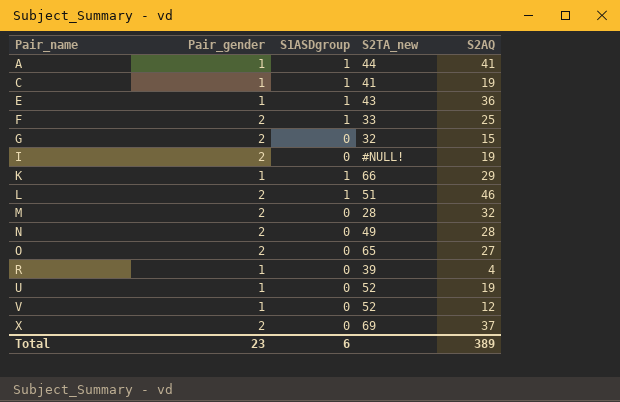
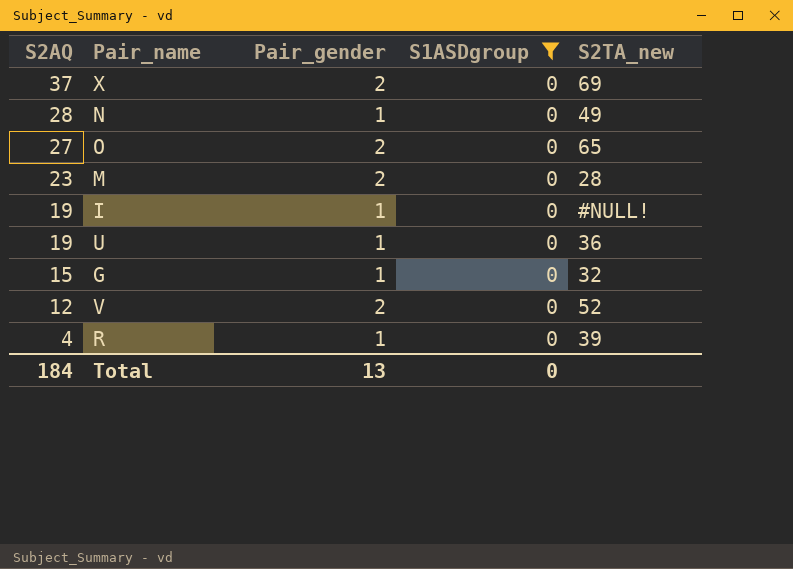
filter: none -> S1ASDgroup = 0
row order: Pair_name ascending -> S2AQ descending
column S2AQ | position: 5 -> 1
N | Pair_gender: 2 -> 1
M | S2AQ: 32 -> 23
I | Pair_gender: 2 -> 1
U | S2TA_new: 52 -> 36
G | Pair_gender: 2 -> 1
V | Pair_gender: 1 -> 2
Total | S2AQ: 389 -> 184
Total | Pair_gender: 23 -> 13
Total | S1ASDgroup: 6 -> 0

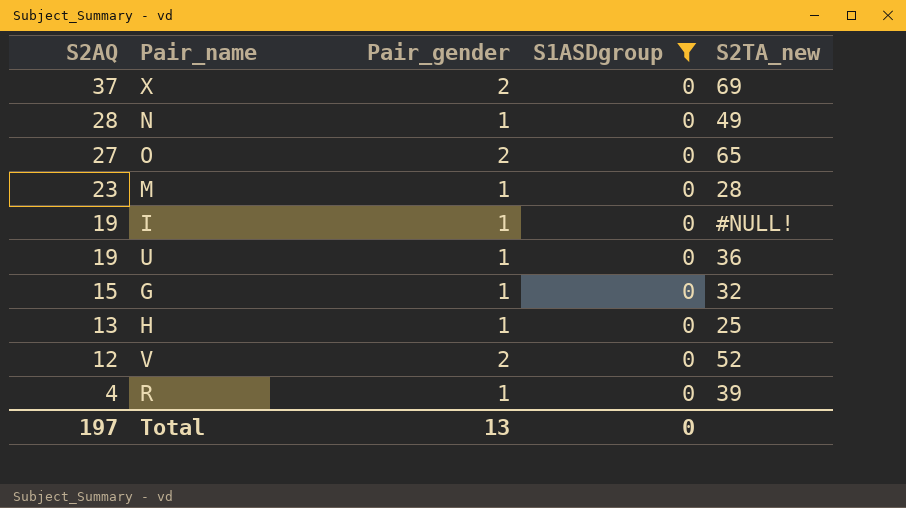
M | Pair_gender: 2 -> 1
row H: none -> 13 | 1 | 0 | 25
Total | S2AQ: 184 -> 197

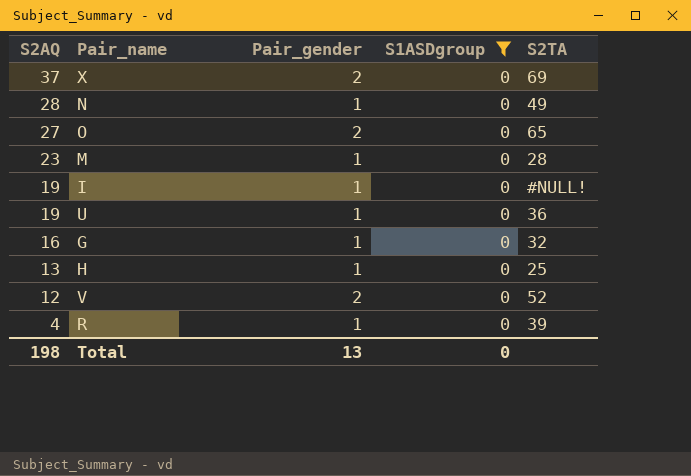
column name: S2TA_new -> S2TA
G | S2AQ: 15 -> 16
Total | S2AQ: 197 -> 198

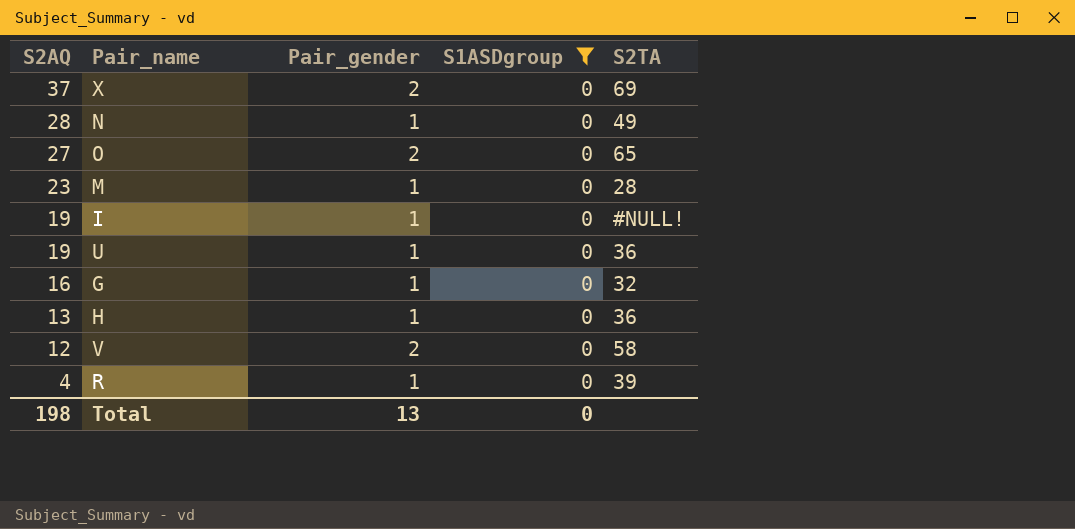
H | S2TA: 25 -> 36
V | S2TA: 52 -> 58

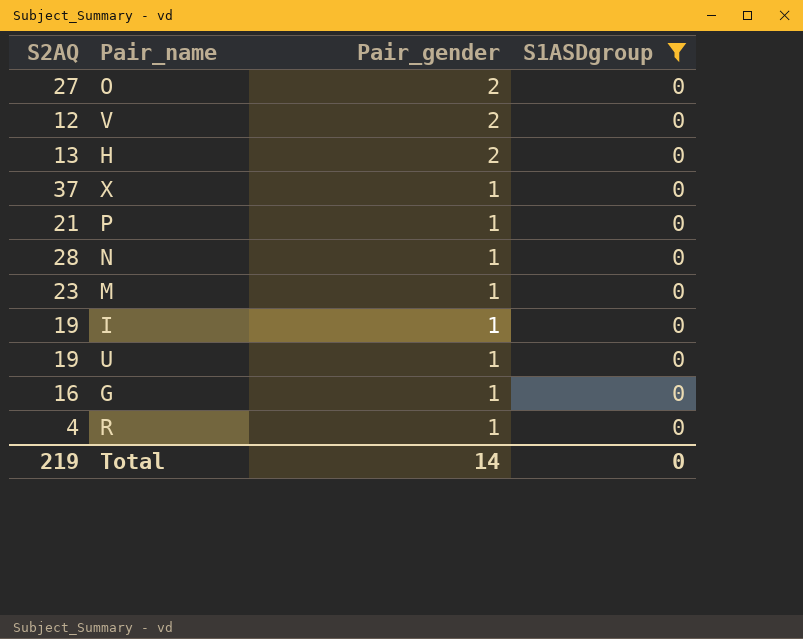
row order: S2AQ descending -> Pair_gender descending
column S2TA | position: 5 -> none
H | Pair_gender: 1 -> 2
X | Pair_gender: 2 -> 1
row P: none -> 21 | 1 | 0
Total | S2AQ: 198 -> 219
Total | Pair_gender: 13 -> 14

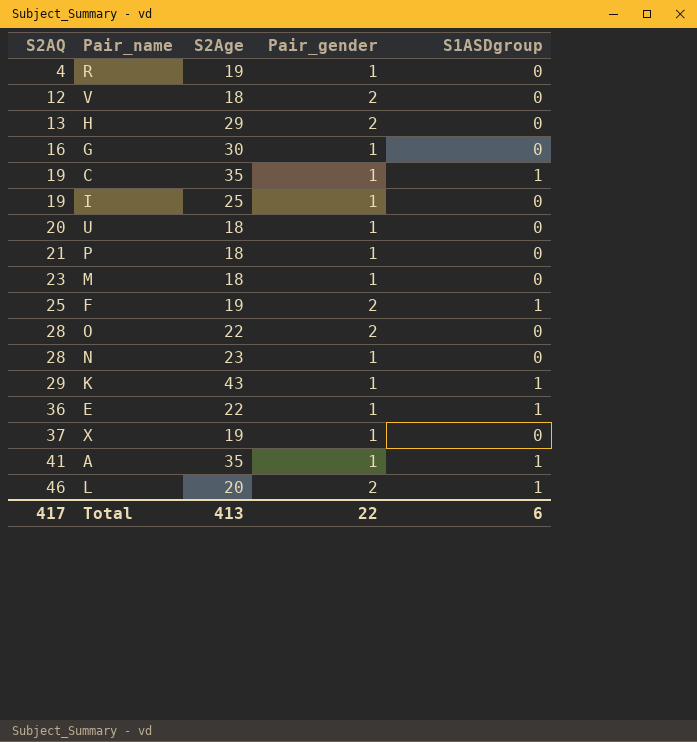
filter: S1ASDgroup = 0 -> none
row order: Pair_gender descending -> S2AQ ascending
column S2Age | position: none -> 3
U | S2AQ: 19 -> 20
O | S2AQ: 27 -> 28
Total | S2AQ: 219 -> 417
Total | Pair_gender: 14 -> 22
Total | S1ASDgroup: 0 -> 6

